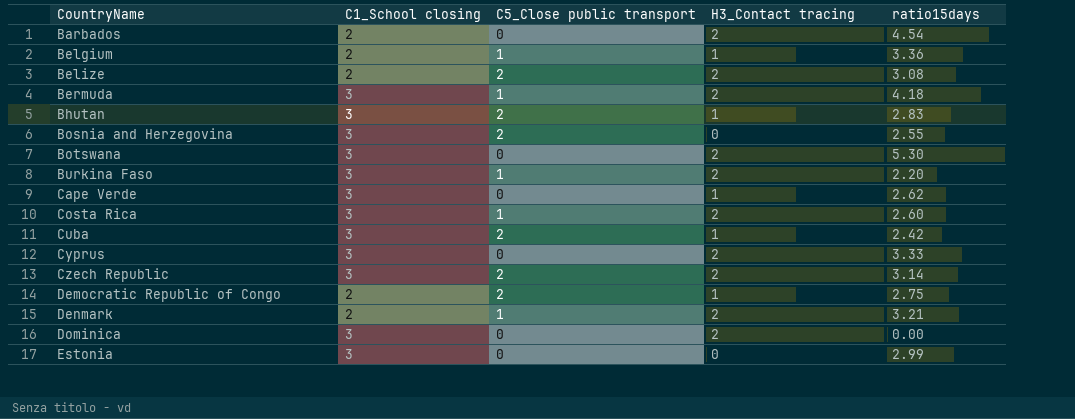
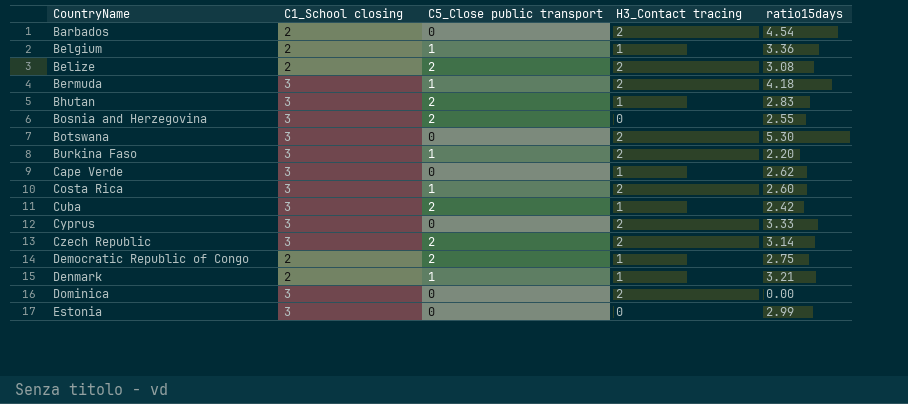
Denmark | H3_Contact tracing: 2 -> 1

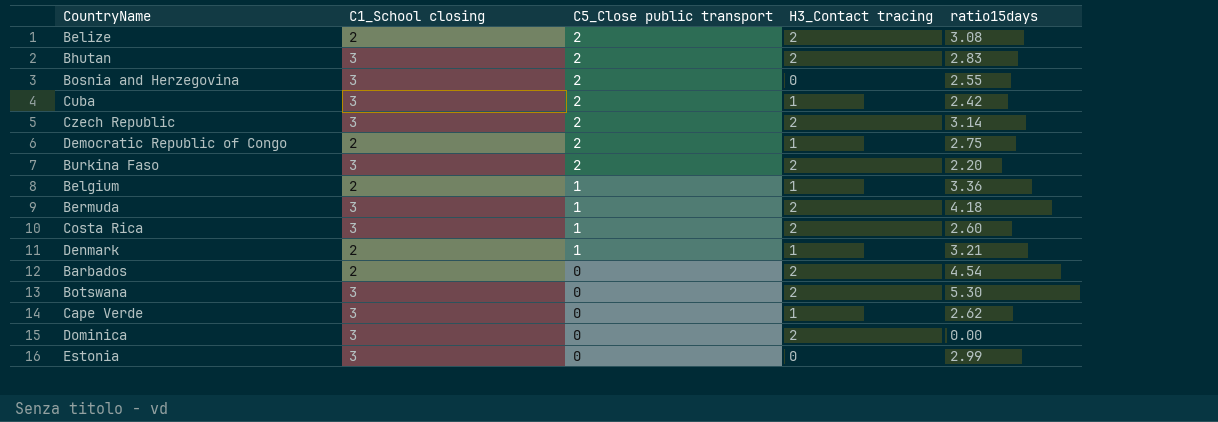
row order: CountryName ascending -> C5_Close public transport descending
row Cyprus: 3 | 0 | 2 | 3.33 -> none
Bhutan | H3_Contact tracing: 1 -> 2
Burkina Faso | C5_Close public transport: 1 -> 2

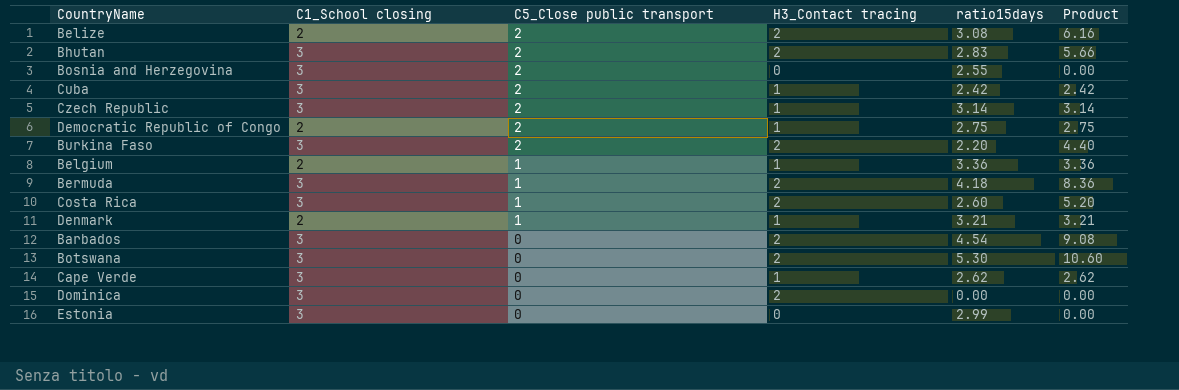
column Product | formula: none -> [H3_Contact tracing] * [ratio15days]
Czech Republic | H3_Contact tracing: 2 -> 1
Barbados | C1_School closing: 2 -> 3

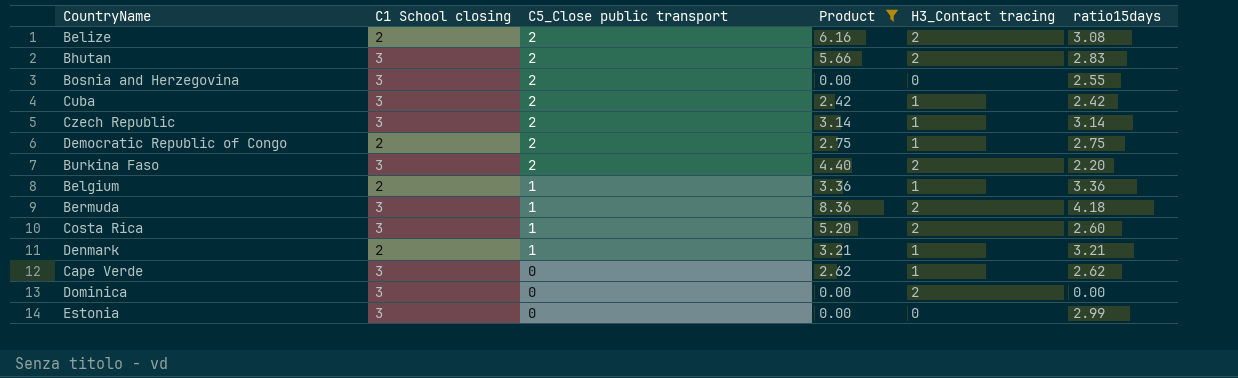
filter: none -> Product <= 8.36
column name: C1_School closing -> C1 School closing
column Product | position: 6 -> 4

